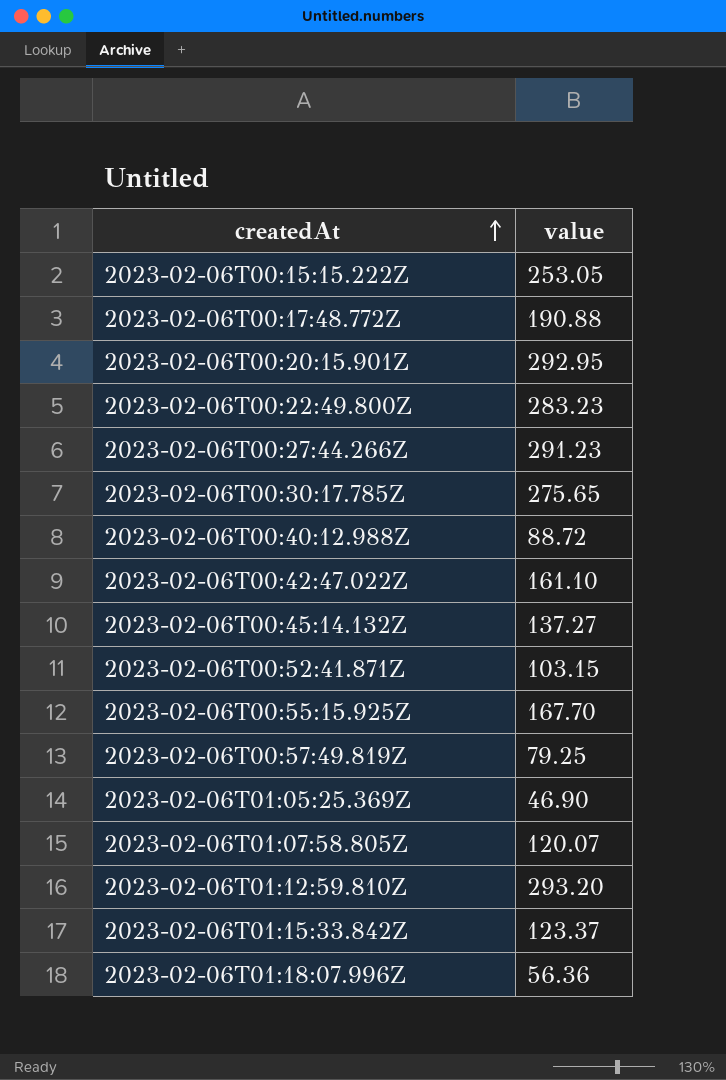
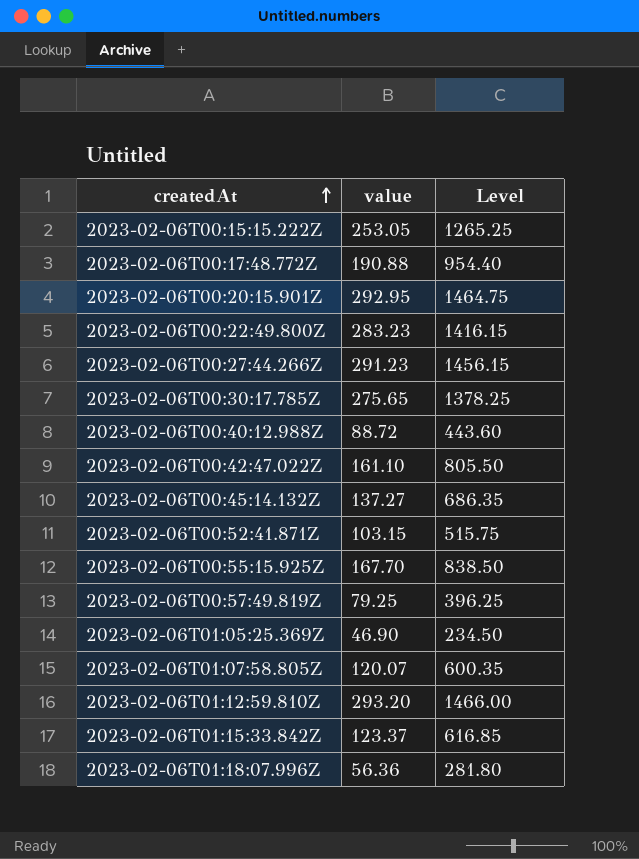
column Level | formula: none -> [value] * 5

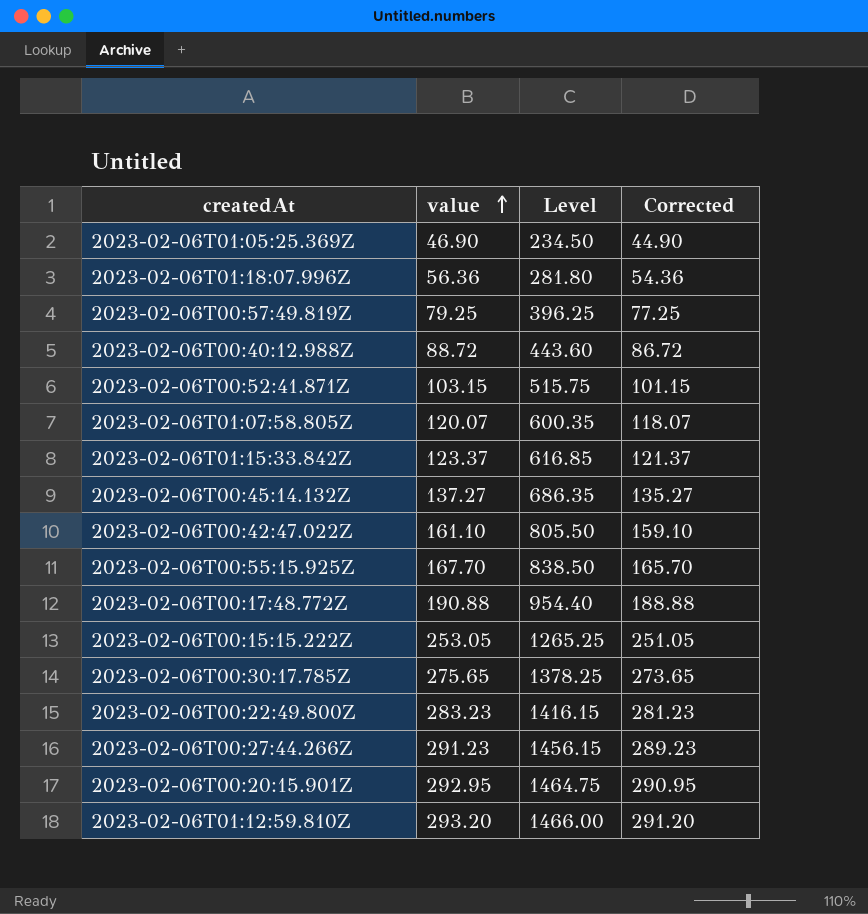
row order: createdAt ascending -> value ascending
column Corrected | formula: none -> [value] - 2

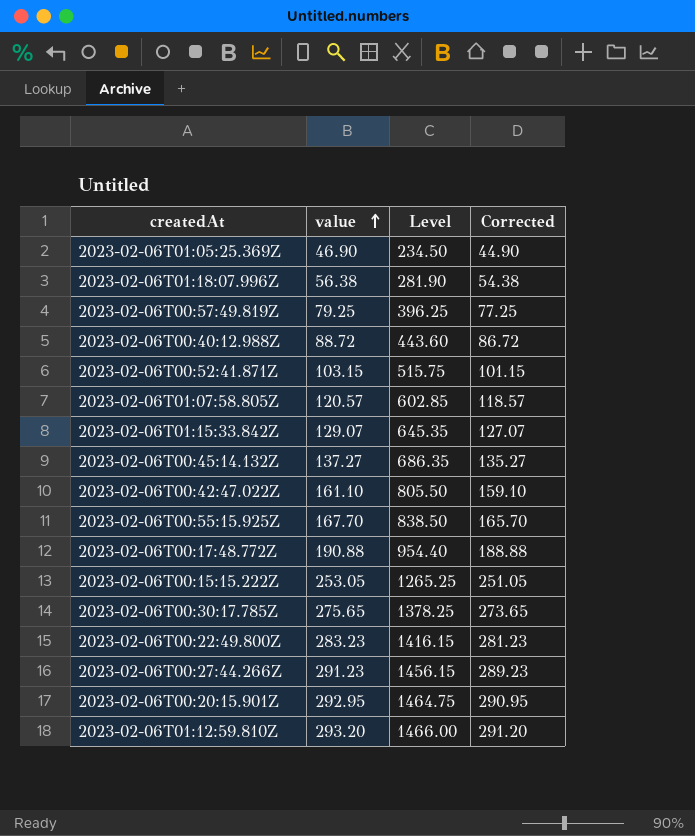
2023-02-06T01:18:07.996Z | value: 56.36 -> 56.38
2023-02-06T01:18:07.996Z | Level: 281.80 -> 281.90
2023-02-06T01:18:07.996Z | Corrected: 54.36 -> 54.38
2023-02-06T01:07:58.805Z | value: 120.07 -> 120.57
2023-02-06T01:07:58.805Z | Level: 600.35 -> 602.85
2023-02-06T01:07:58.805Z | Corrected: 118.07 -> 118.57
2023-02-06T01:15:33.842Z | value: 123.37 -> 129.07
2023-02-06T01:15:33.842Z | Level: 616.85 -> 645.35
2023-02-06T01:15:33.842Z | Corrected: 121.37 -> 127.07

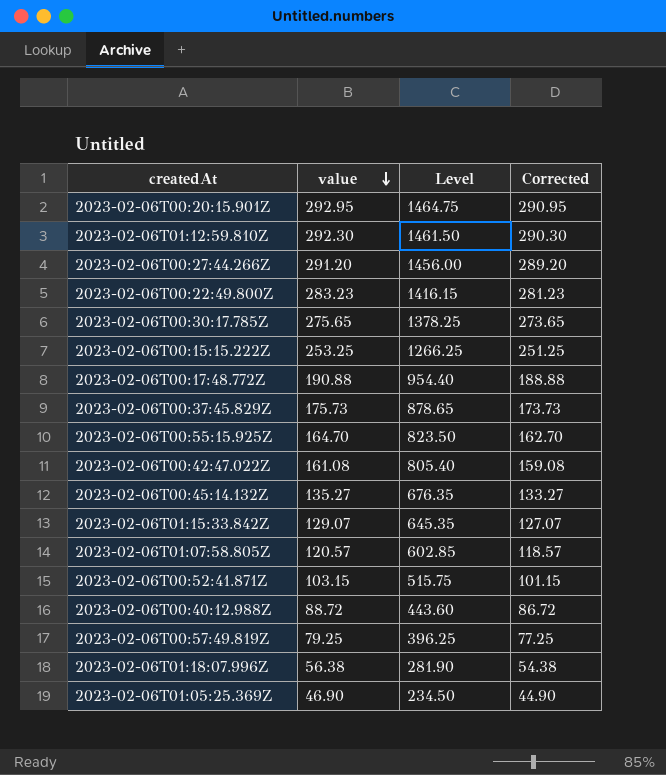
row order: value ascending -> value descending
2023-02-06T01:12:59.810Z | value: 293.20 -> 292.30
2023-02-06T01:12:59.810Z | Level: 1466.00 -> 1461.50
2023-02-06T01:12:59.810Z | Corrected: 291.20 -> 290.30
2023-02-06T00:27:44.266Z | value: 291.23 -> 291.20
2023-02-06T00:27:44.266Z | Level: 1456.15 -> 1456.00
2023-02-06T00:27:44.266Z | Corrected: 289.23 -> 289.20
2023-02-06T00:15:15.222Z | value: 253.05 -> 253.25
2023-02-06T00:15:15.222Z | Level: 1265.25 -> 1266.25
2023-02-06T00:15:15.222Z | Corrected: 251.05 -> 251.25
row 2023-02-06T00:37:45.829Z: none -> 175.73 | 878.65 | 173.73
2023-02-06T00:55:15.925Z | value: 167.70 -> 164.70
2023-02-06T00:55:15.925Z | Level: 838.50 -> 823.50
2023-02-06T00:55:15.925Z | Corrected: 165.70 -> 162.70
2023-02-06T00:42:47.022Z | value: 161.10 -> 161.08
2023-02-06T00:42:47.022Z | Level: 805.50 -> 805.40
2023-02-06T00:42:47.022Z | Corrected: 159.10 -> 159.08
2023-02-06T00:45:14.132Z | value: 137.27 -> 135.27
2023-02-06T00:45:14.132Z | Level: 686.35 -> 676.35
2023-02-06T00:45:14.132Z | Corrected: 135.27 -> 133.27

